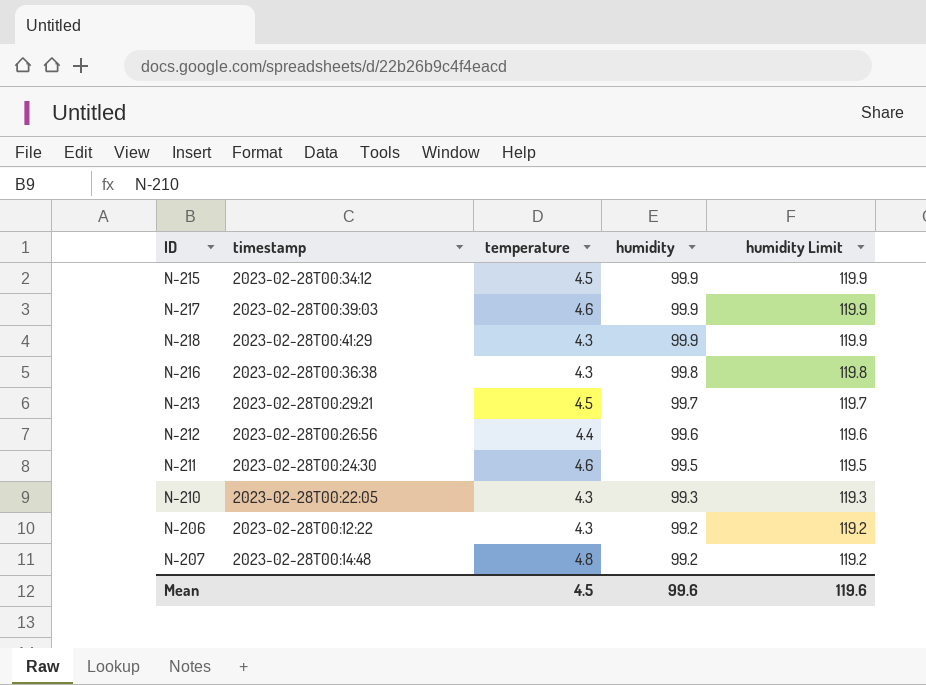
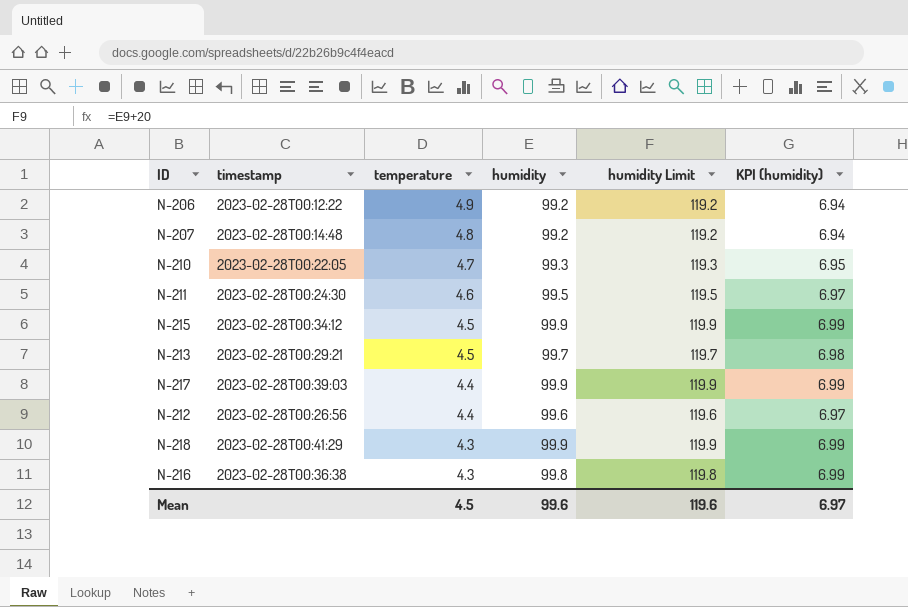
row order: humidity descending -> temperature descending
column KPI (humidity) | formula: none -> [humidity] * 0.07
N-206 | temperature: 4.3 -> 4.9
N-210 | temperature: 4.3 -> 4.7
N-217 | temperature: 4.6 -> 4.4

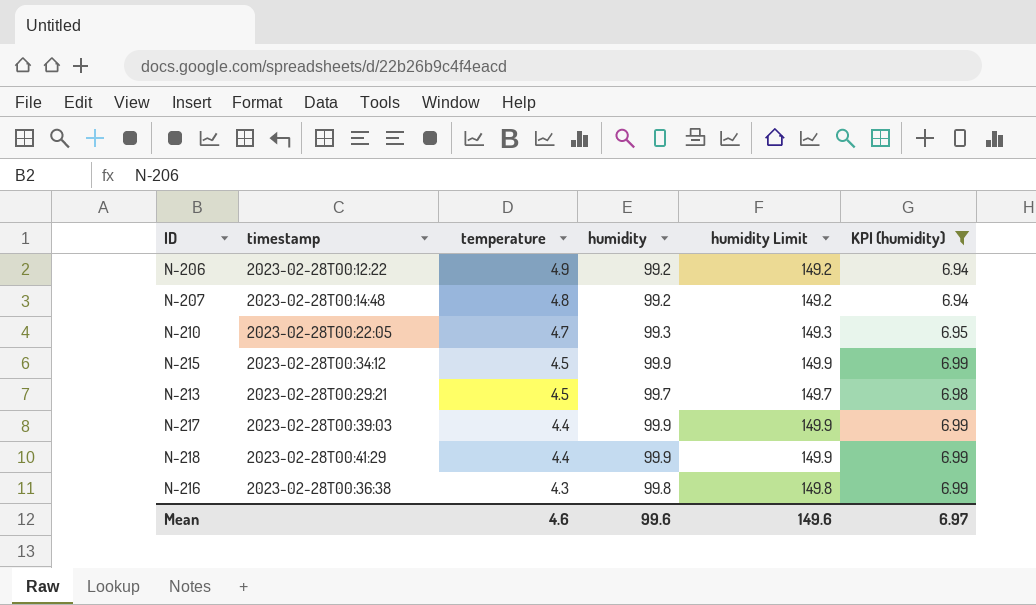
filter: none -> KPI (humidity) != 6.97
column humidity Limit | formula: [humidity] + 20 -> [humidity] + 50
N-218 | temperature: 4.3 -> 4.4
Mean | temperature: 4.5 -> 4.6
Mean | humidity Limit: 119.6 -> 149.6

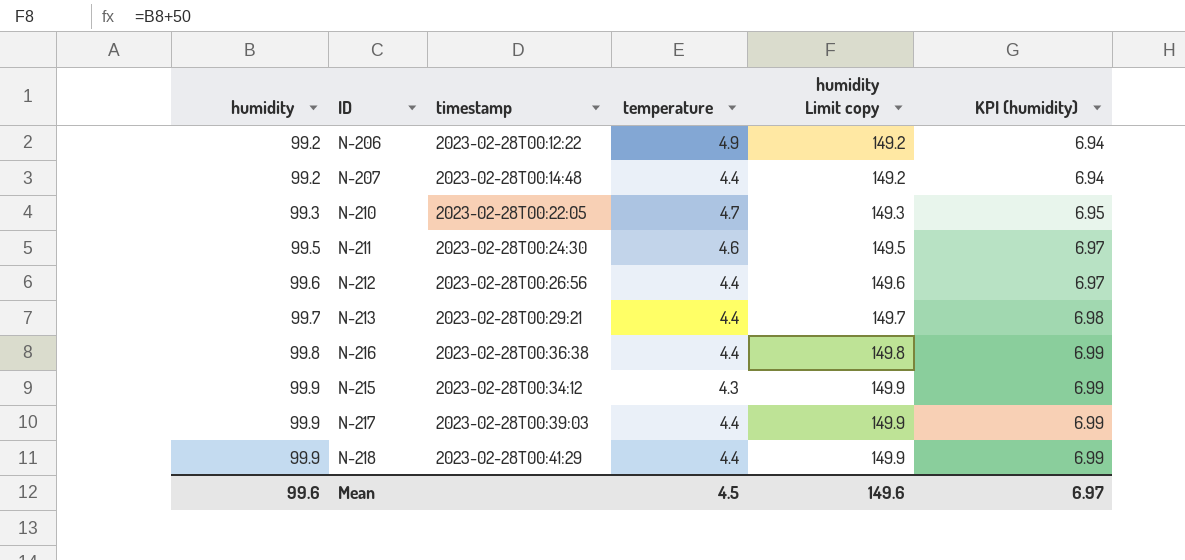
filter: KPI (humidity) != 6.97 -> none
row order: temperature descending -> humidity ascending
column humidity | position: 4 -> 1
column name: humidity Limit -> humidity Limit copy
N-207 | temperature: 4.8 -> 4.4
N-213 | temperature: 4.5 -> 4.4
N-216 | temperature: 4.3 -> 4.4
N-215 | temperature: 4.5 -> 4.3
Mean | temperature: 4.6 -> 4.5

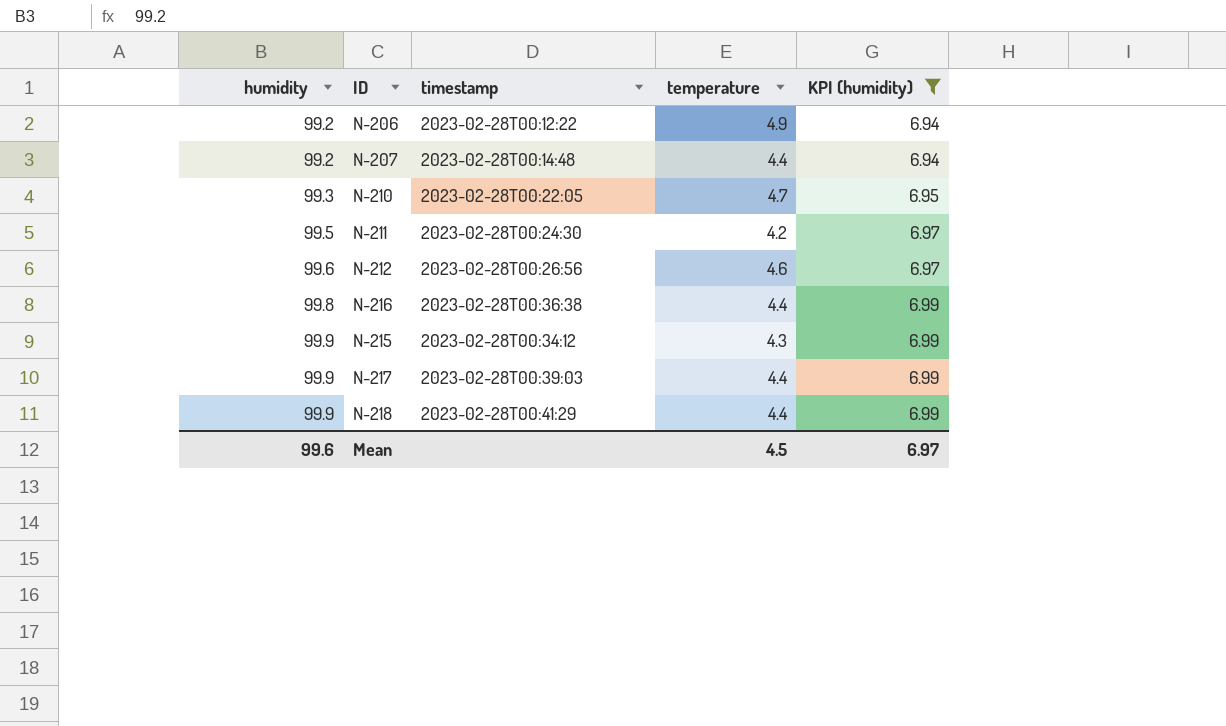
filter: none -> KPI (humidity) != 6.98
column humidity Limit copy | formula: [humidity] + 50 -> none
N-211 | temperature: 4.6 -> 4.2
N-212 | temperature: 4.4 -> 4.6

